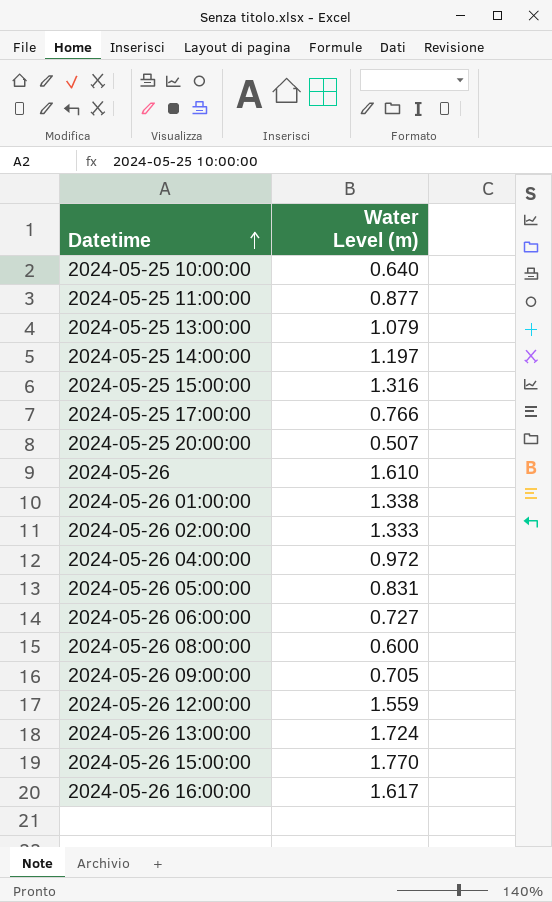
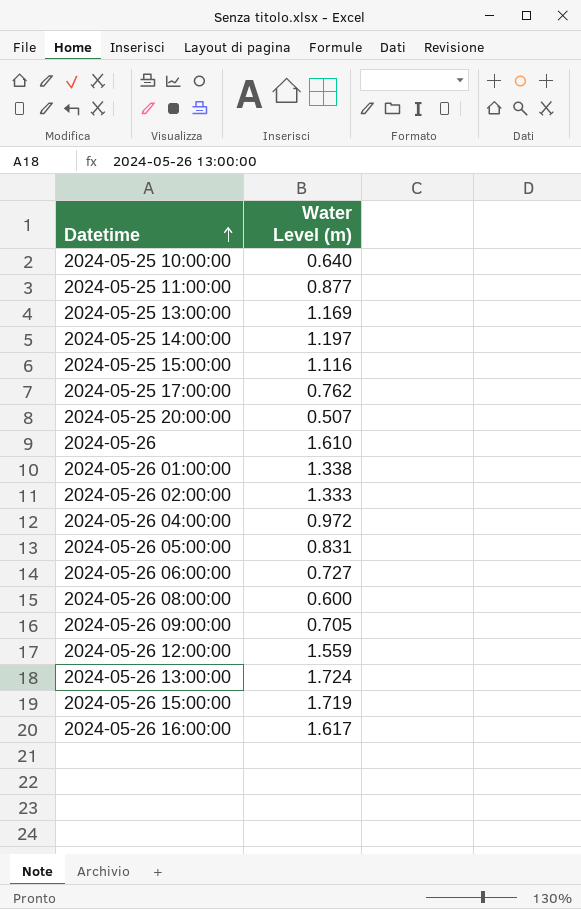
2024-05-25 13:00:00 | Water Level (m): 1.079 -> 1.169
2024-05-25 15:00:00 | Water Level (m): 1.316 -> 1.116
2024-05-25 17:00:00 | Water Level (m): 0.766 -> 0.762
2024-05-26 15:00:00 | Water Level (m): 1.770 -> 1.719

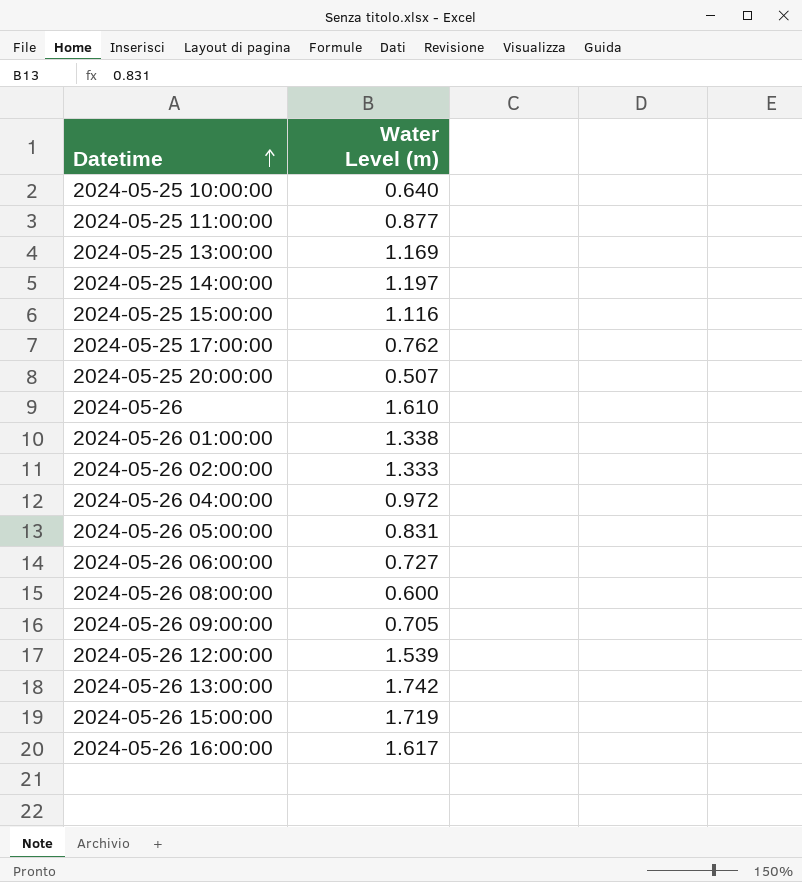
2024-05-26 12:00:00 | Water Level (m): 1.559 -> 1.539
2024-05-26 13:00:00 | Water Level (m): 1.724 -> 1.742

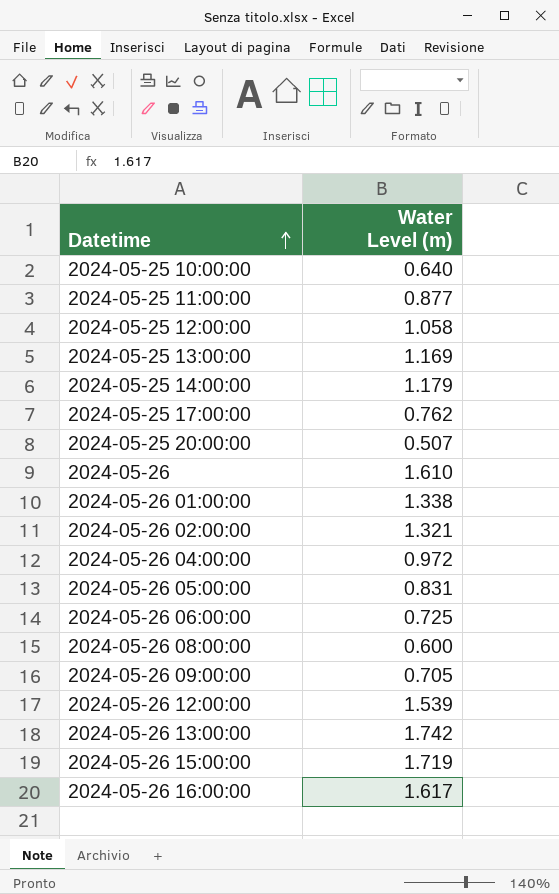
row 2024-05-25 15:00:00: 1.116 -> none
row 2024-05-25 12:00:00: none -> 1.058
2024-05-25 14:00:00 | Water Level (m): 1.197 -> 1.179
2024-05-26 02:00:00 | Water Level (m): 1.333 -> 1.321
2024-05-26 06:00:00 | Water Level (m): 0.727 -> 0.725

